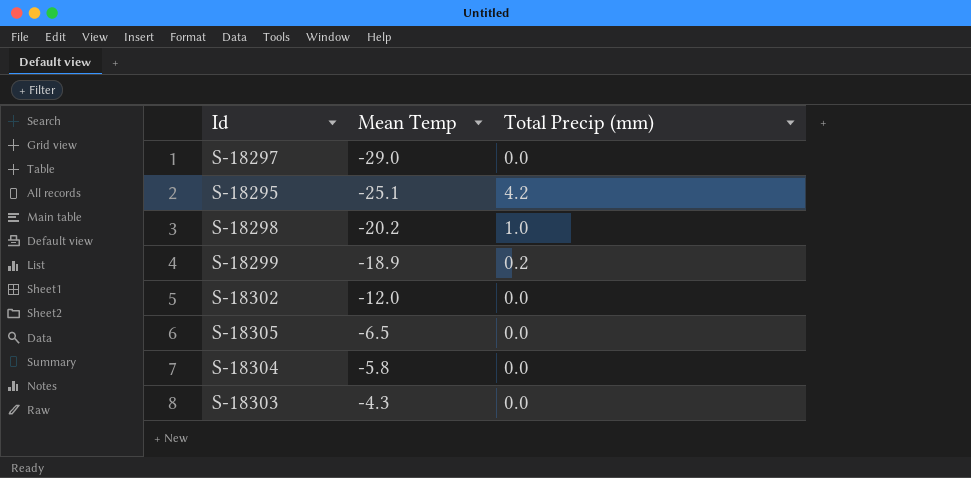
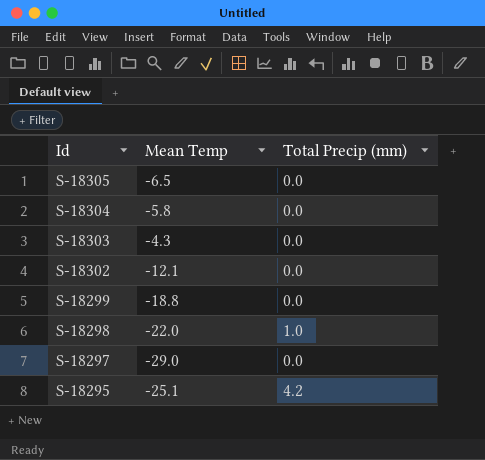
row order: Mean Temp ascending -> Id descending
S-18302 | Mean Temp: -12.0 -> -12.1
S-18299 | Mean Temp: -18.9 -> -18.8
S-18299 | Total Precip (mm): 0.2 -> 0.0
S-18298 | Mean Temp: -20.2 -> -22.0

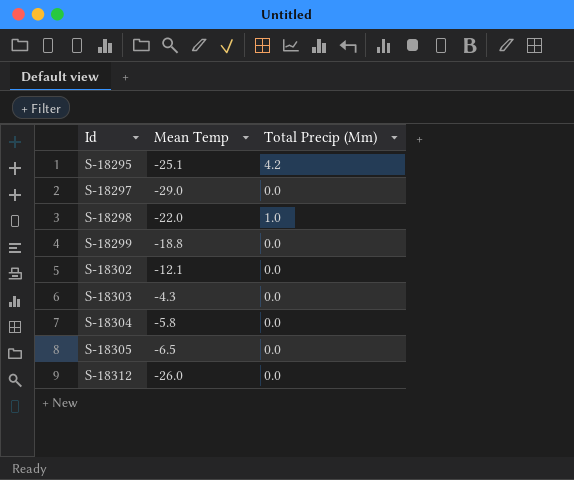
row order: Id descending -> Id ascending
column name: Total Precip (mm) -> Total Precip (Mm)
row S-18312: none -> -26.0 | 0.0

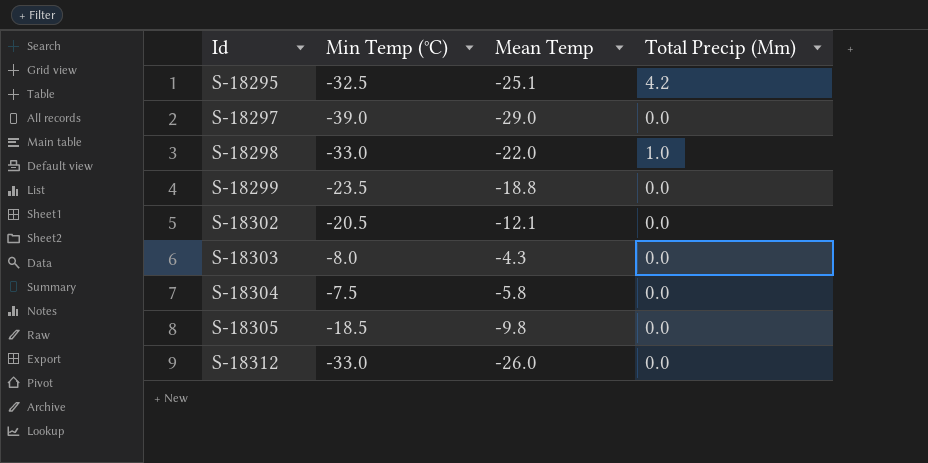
column Min Temp (°C) | position: none -> 2
S-18305 | Mean Temp: -6.5 -> -9.8

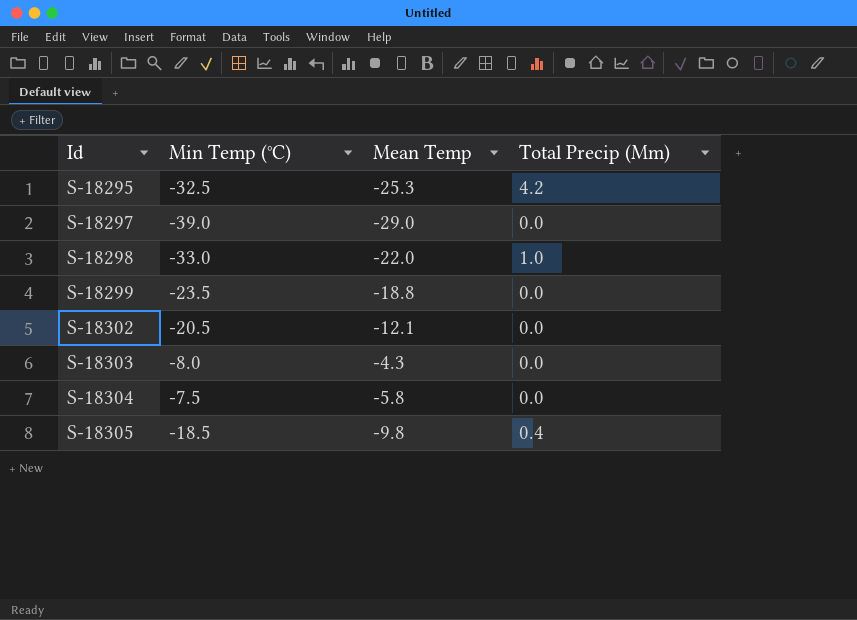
row S-18312: -33.0 | -26.0 | 0.0 -> none
S-18295 | Mean Temp: -25.1 -> -25.3
S-18305 | Total Precip (Mm): 0.0 -> 0.4

